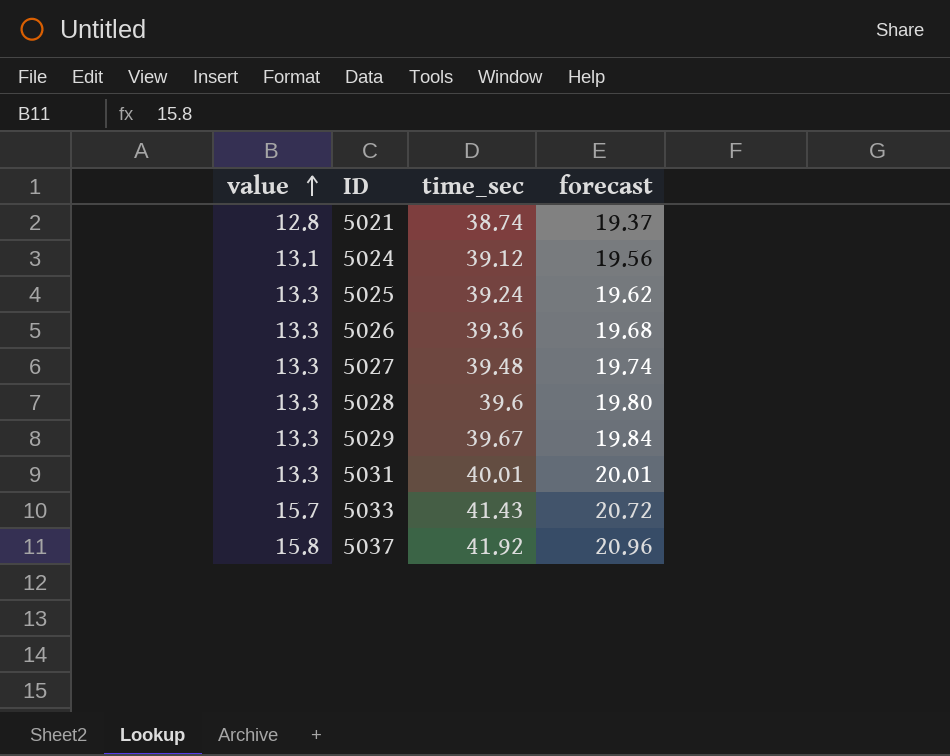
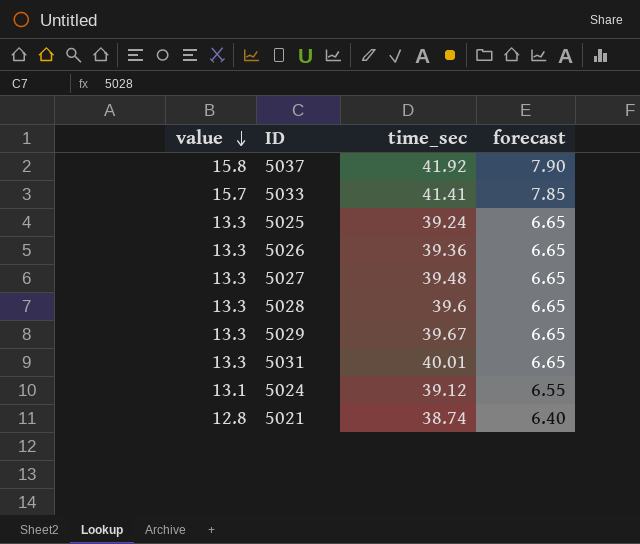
row order: value ascending -> value descending
column forecast | formula: [time_sec] * 0.5 -> [value] * 0.5
5033 | time_sec: 41.43 -> 41.41

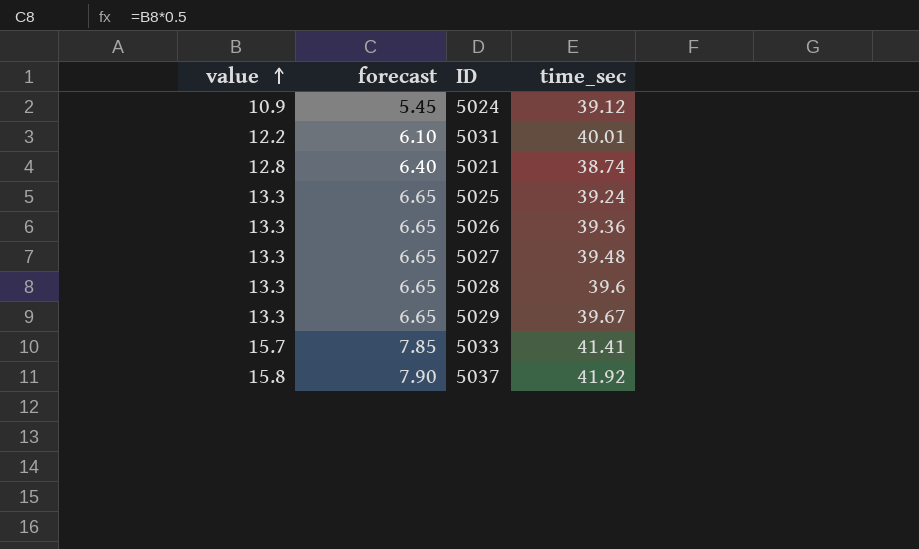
row order: value descending -> value ascending
column forecast | position: 4 -> 2
5024 | value: 13.1 -> 10.9
5024 | forecast: 6.55 -> 5.45
5031 | value: 13.3 -> 12.2
5031 | forecast: 6.65 -> 6.10

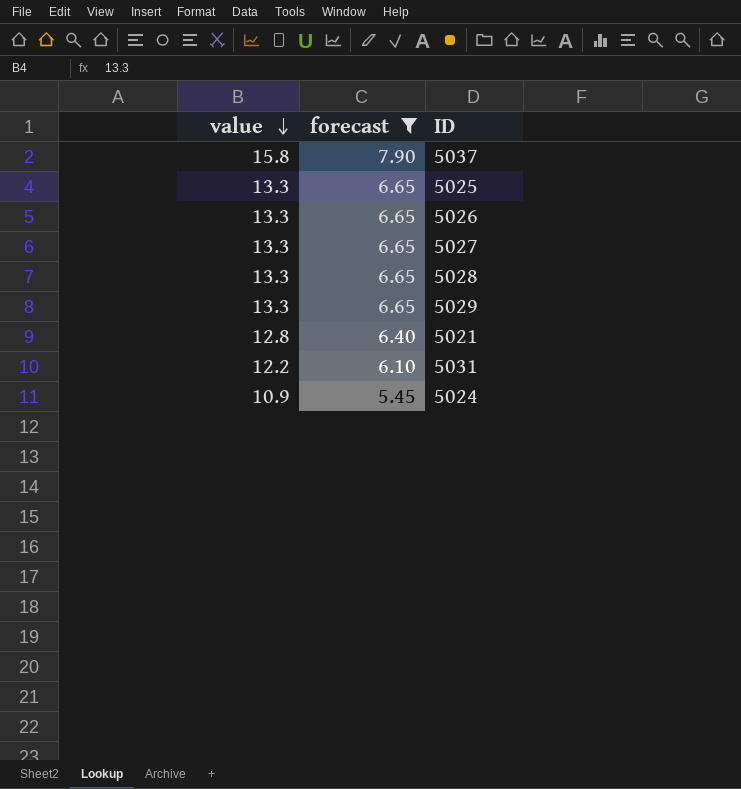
filter: none -> forecast != 7.85
row order: value ascending -> value descending
column time_sec | position: 4 -> none

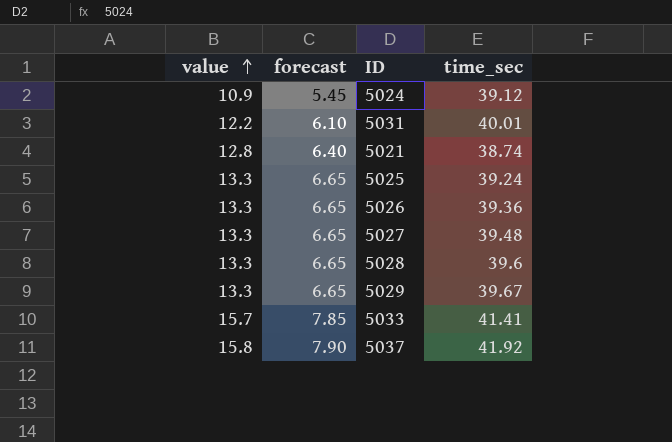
filter: forecast != 7.85 -> none
row order: value descending -> value ascending
column time_sec | position: none -> 4

